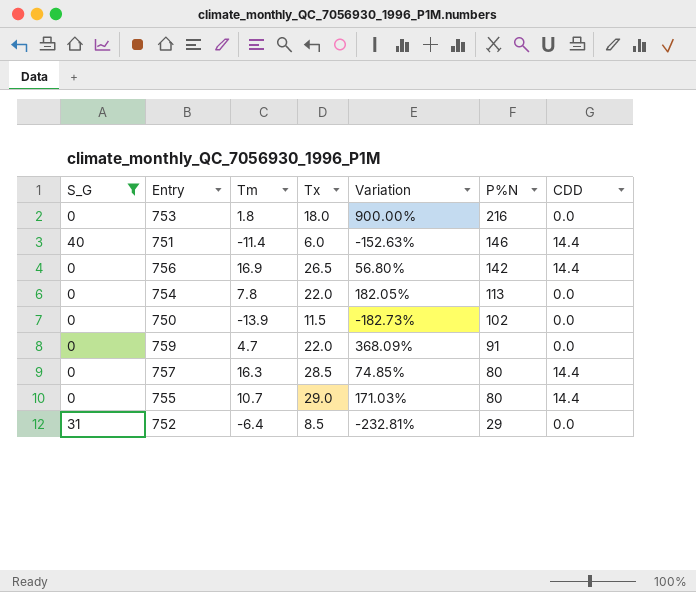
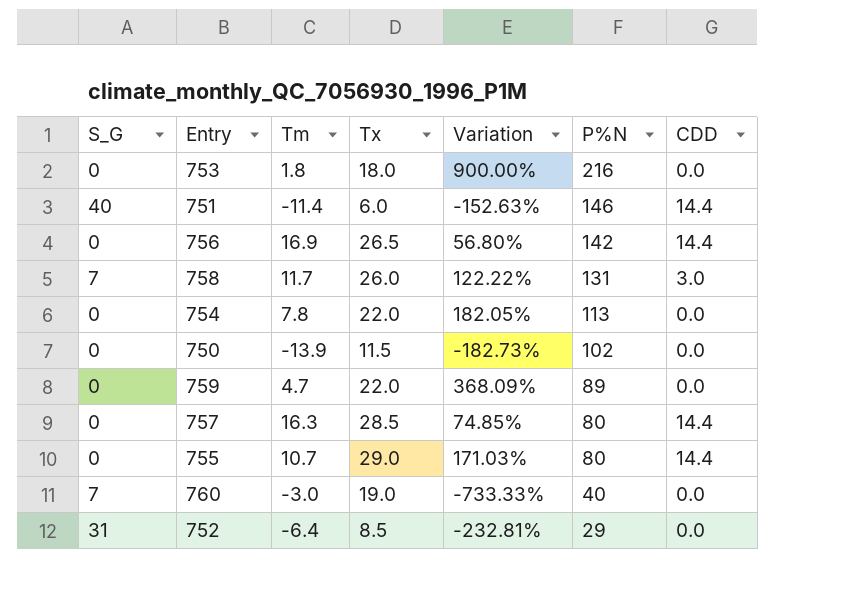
filter: S_G != 7 -> none
759 | P%N: 91 -> 89

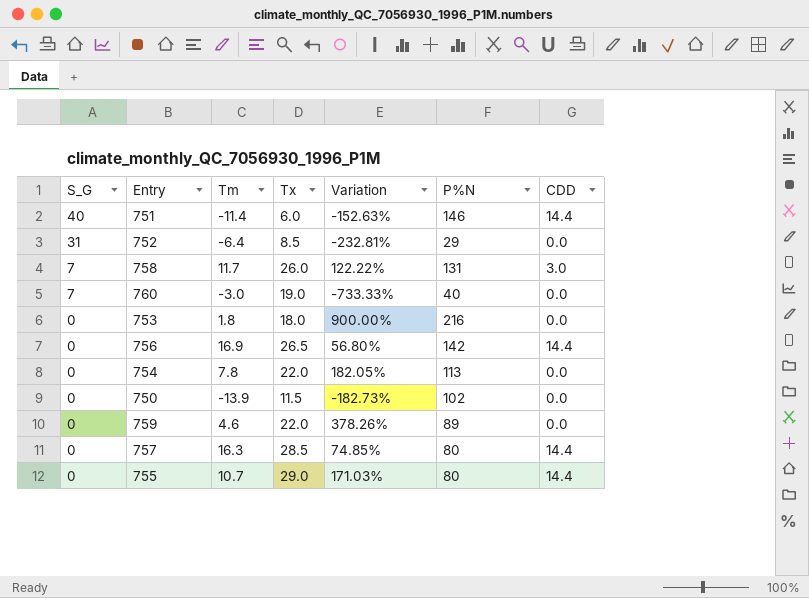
row order: P%N descending -> S_G descending
759 | Tm: 4.7 -> 4.6
759 | Variation: 368.09% -> 378.26%

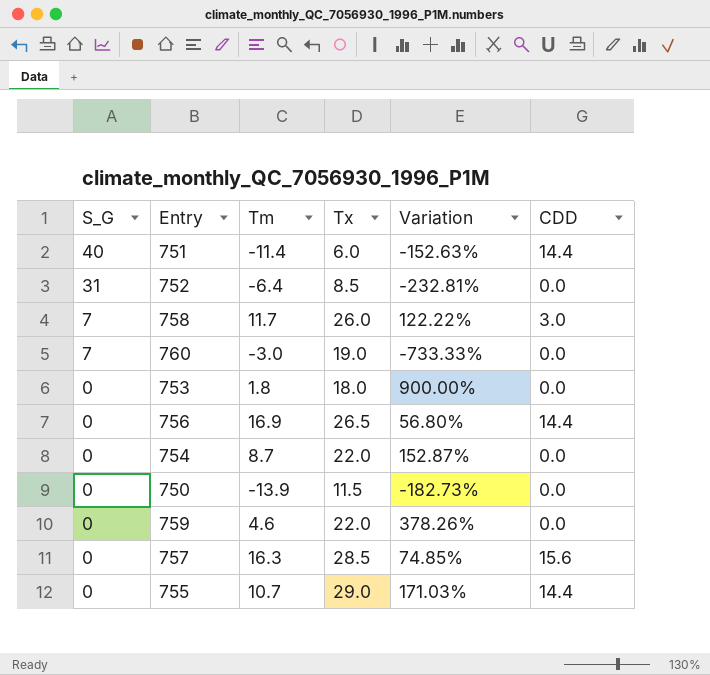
column P%N | position: 6 -> none
754 | Tm: 7.8 -> 8.7
754 | Variation: 182.05% -> 152.87%
757 | CDD: 14.4 -> 15.6

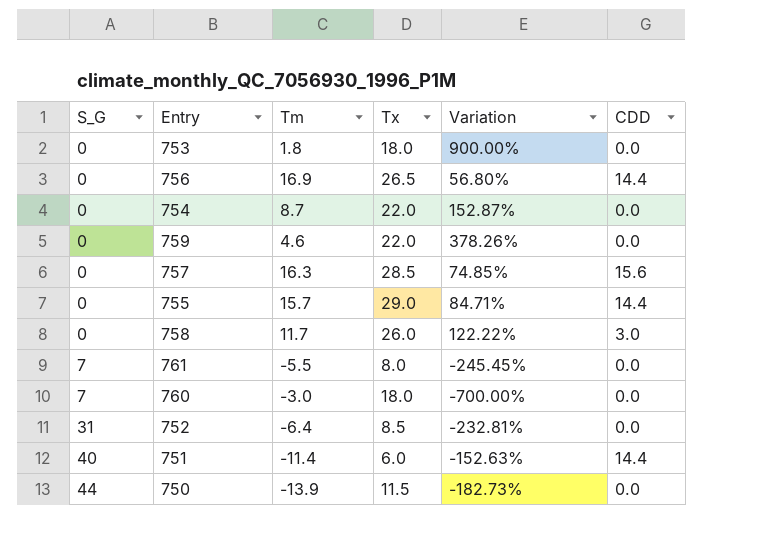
row order: S_G descending -> S_G ascending
755 | Tm: 10.7 -> 15.7
755 | Variation: 171.03% -> 84.71%
758 | S_G: 7 -> 0
row 761: none -> 7 | -5.5 | 8.0 | -245.45% | 0.0
760 | Tx: 19.0 -> 18.0
760 | Variation: -733.33% -> -700.00%
750 | S_G: 0 -> 44

